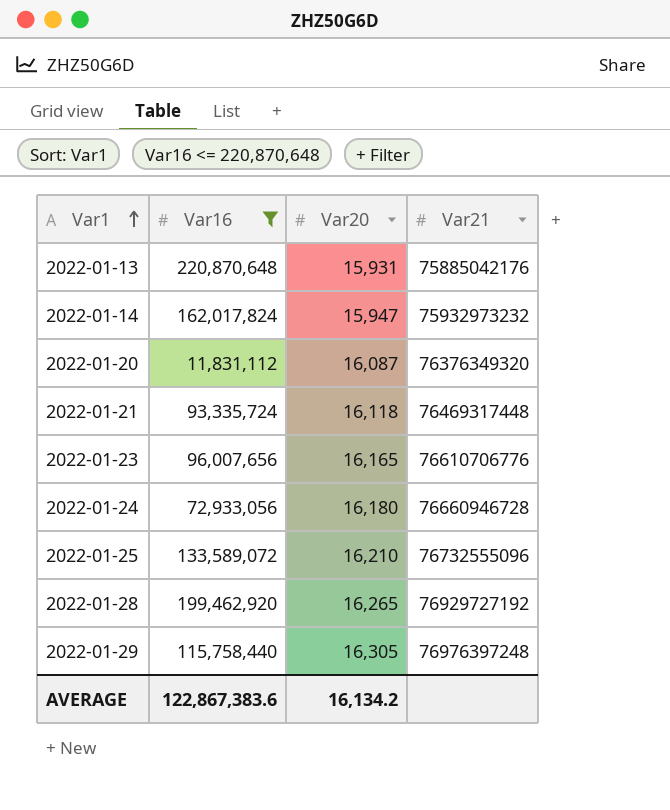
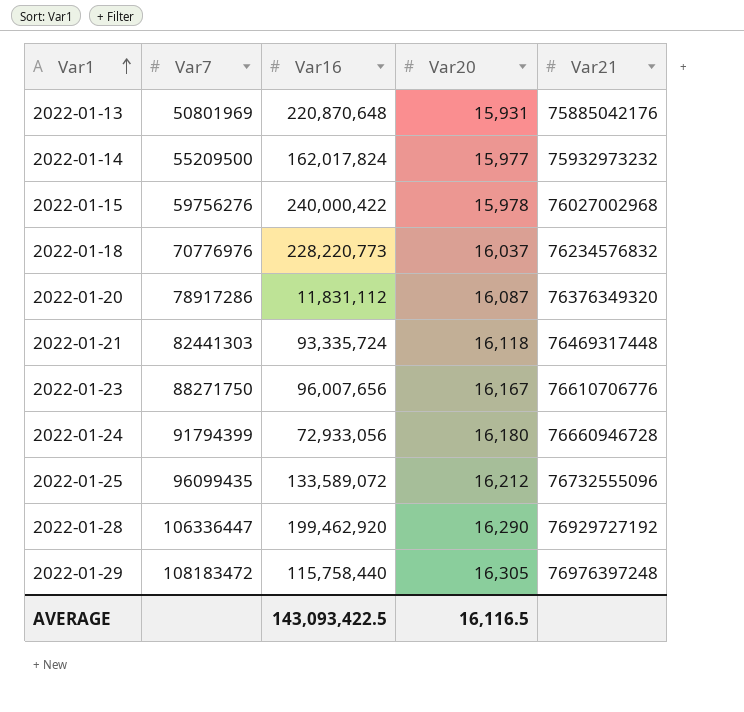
filter: Var16 <= 220,870,648 -> none
column Var7 | position: none -> 2
2022-01-14 | Var20: 15,947 -> 15,977
2022-01-23 | Var20: 16,165 -> 16,167
2022-01-25 | Var20: 16,210 -> 16,212
2022-01-28 | Var20: 16,265 -> 16,290
AVERAGE | Var16: 122,867,383.6 -> 143,093,422.5
AVERAGE | Var20: 16,134.2 -> 16,116.5

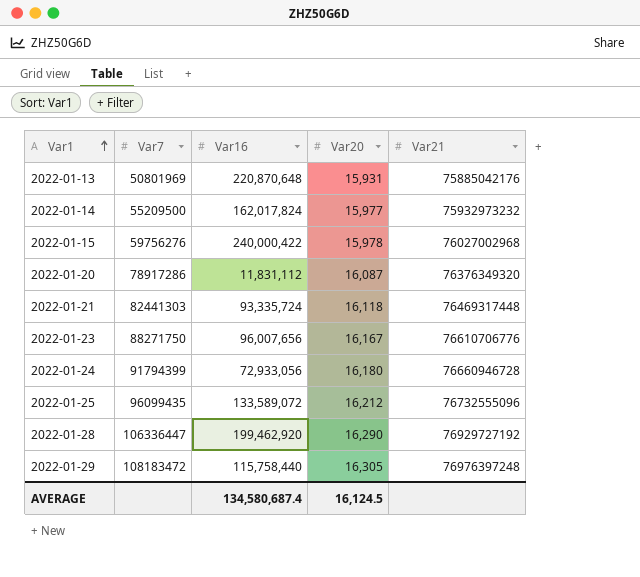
row 2022-01-18: 70776976 | 228,220,773 | 16,037 | 76234576832 -> none
AVERAGE | Var16: 143,093,422.5 -> 134,580,687.4
AVERAGE | Var20: 16,116.5 -> 16,124.5

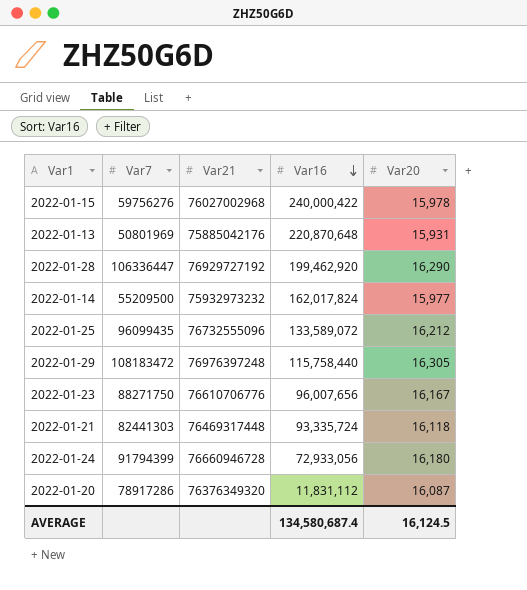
row order: Var1 ascending -> Var16 descending
column Var21 | position: 5 -> 3

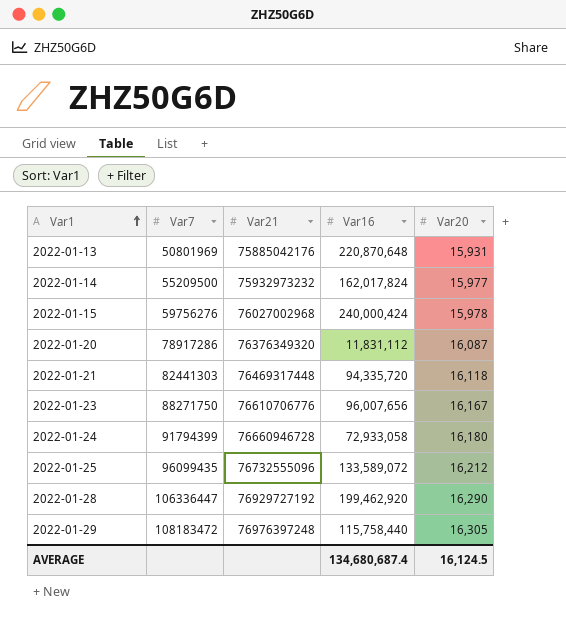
row order: Var16 descending -> Var1 ascending
2022-01-15 | Var16: 240,000,422 -> 240,000,424
2022-01-21 | Var16: 93,335,724 -> 94,335,720
2022-01-24 | Var16: 72,933,056 -> 72,933,058
AVERAGE | Var16: 134,580,687.4 -> 134,680,687.4

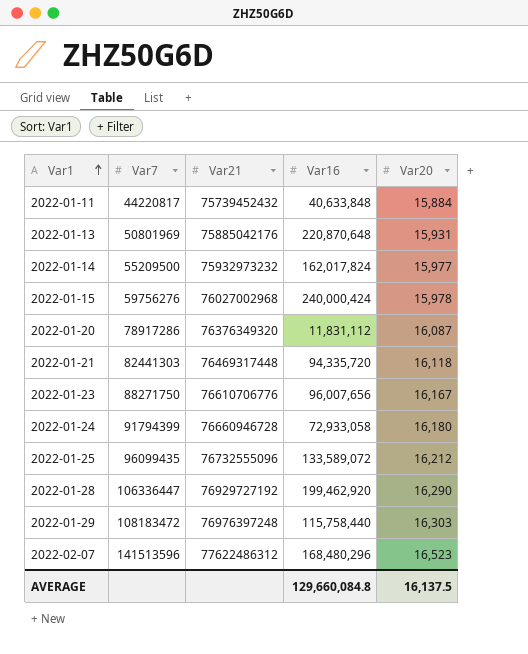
row 2022-01-11: none -> 44220817 | 75739452432 | 40,633,848 | 15,884
2022-01-29 | Var20: 16,305 -> 16,303
row 2022-02-07: none -> 141513596 | 77622486312 | 168,480,296 | 16,523
AVERAGE | Var16: 134,680,687.4 -> 129,660,084.8
AVERAGE | Var20: 16,124.5 -> 16,137.5

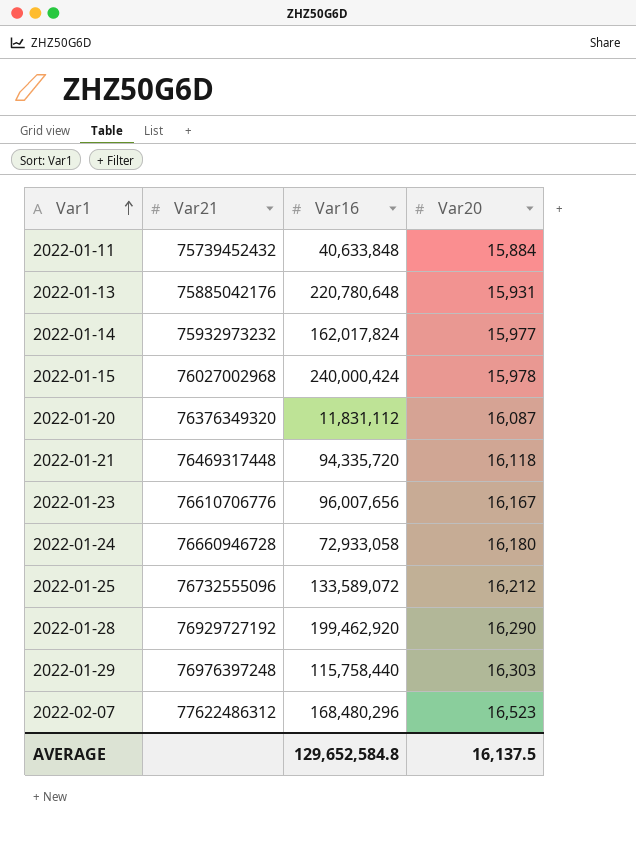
column Var7 | position: 2 -> none
2022-01-13 | Var16: 220,870,648 -> 220,780,648
AVERAGE | Var16: 129,660,084.8 -> 129,652,584.8

